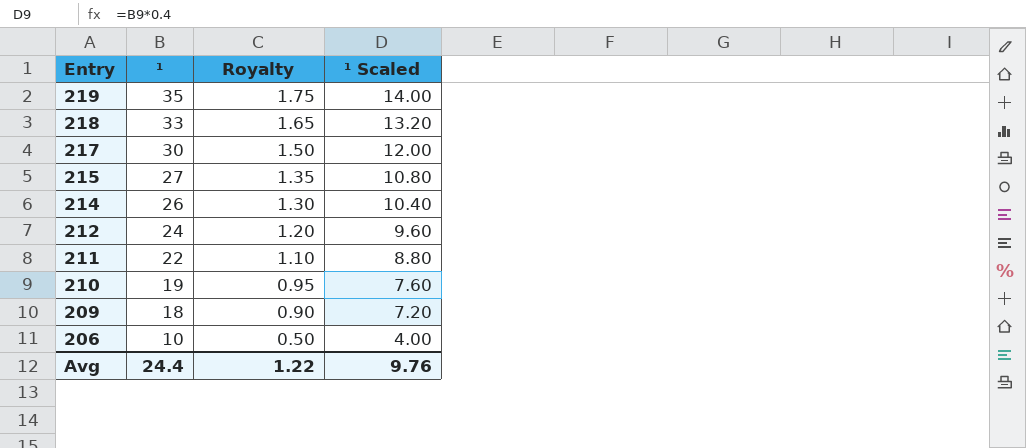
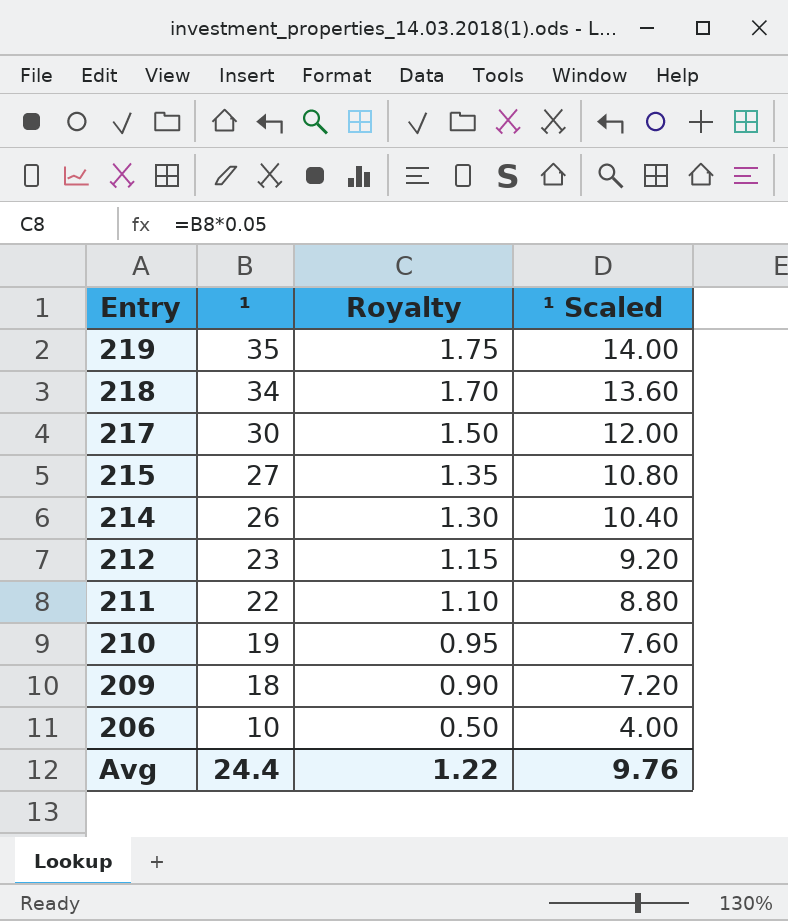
218 | ¹: 33 -> 34
218 | Royalty: 1.65 -> 1.70
218 | ¹ Scaled: 13.20 -> 13.60
212 | ¹: 24 -> 23
212 | Royalty: 1.20 -> 1.15
212 | ¹ Scaled: 9.60 -> 9.20

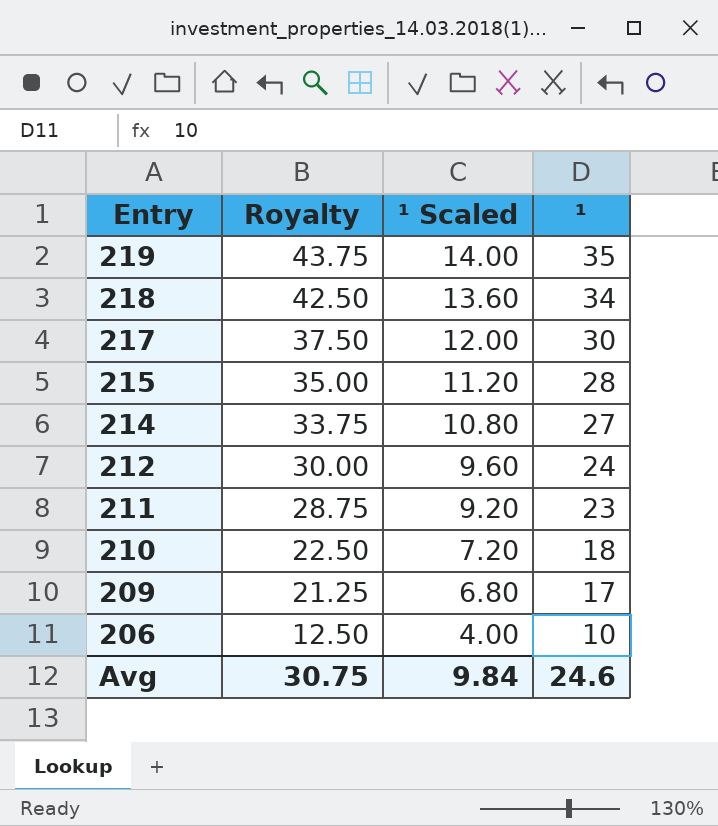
column Royalty | formula: [¹] * 0.05 -> [¹] * 1.25
column ¹ | position: 2 -> 4
215 | ¹ Scaled: 10.80 -> 11.20
215 | ¹: 27 -> 28
214 | ¹ Scaled: 10.40 -> 10.80
214 | ¹: 26 -> 27
212 | ¹ Scaled: 9.20 -> 9.60
212 | ¹: 23 -> 24
211 | ¹ Scaled: 8.80 -> 9.20
211 | ¹: 22 -> 23
210 | ¹ Scaled: 7.60 -> 7.20
210 | ¹: 19 -> 18
209 | ¹ Scaled: 7.20 -> 6.80
209 | ¹: 18 -> 17
Avg | Royalty: 1.22 -> 30.75
Avg | ¹ Scaled: 9.76 -> 9.84
Avg | ¹: 24.4 -> 24.6

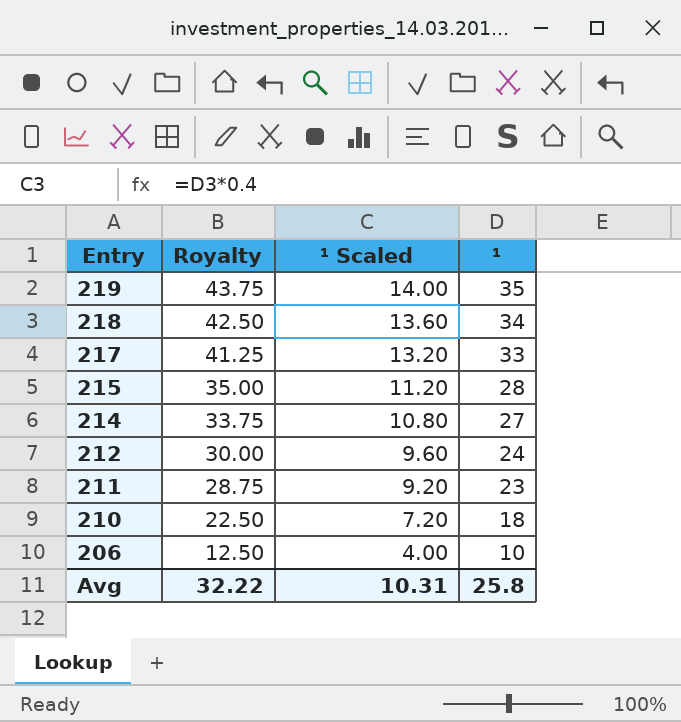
row 209: 21.25 | 6.80 | 17 -> none
217 | Royalty: 37.50 -> 41.25
217 | ¹ Scaled: 12.00 -> 13.20
217 | ¹: 30 -> 33
Avg | Royalty: 30.75 -> 32.22
Avg | ¹ Scaled: 9.84 -> 10.31
Avg | ¹: 24.6 -> 25.8

